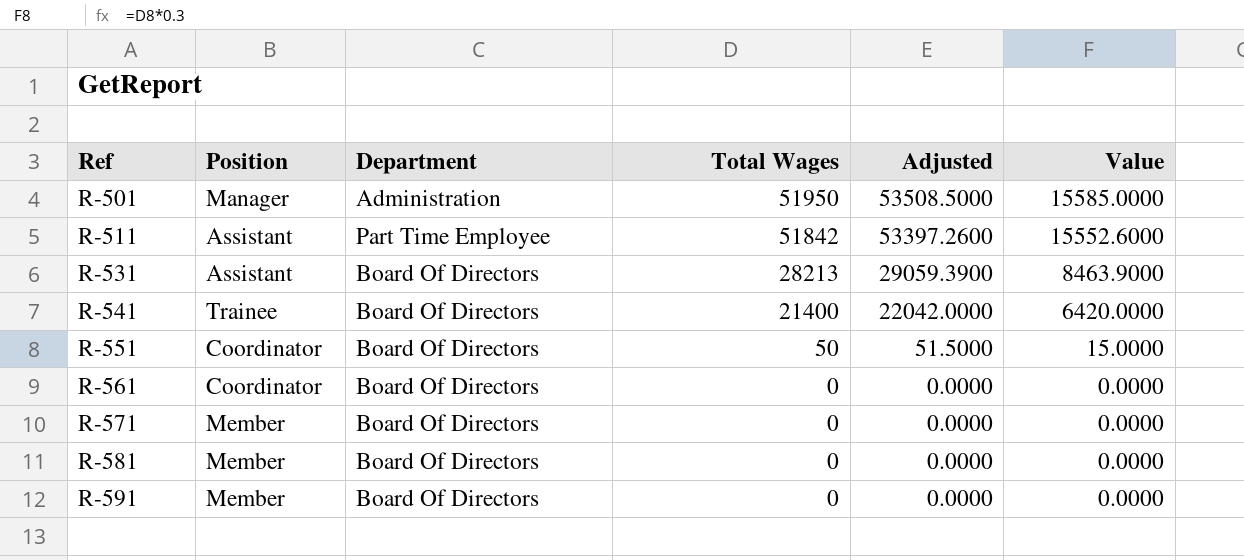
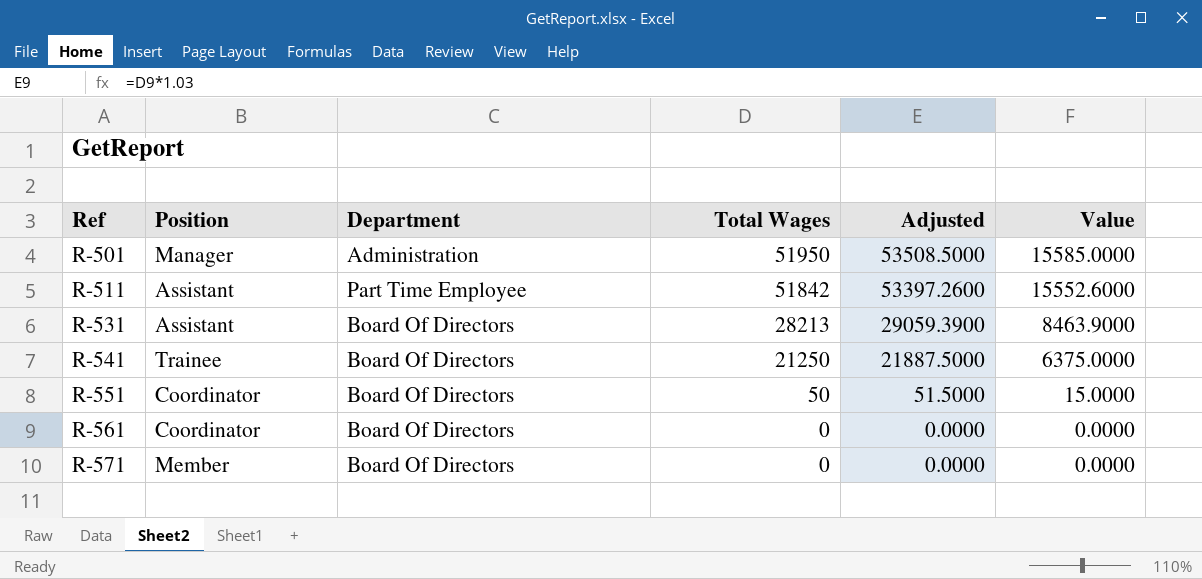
row R-581: Member | Board Of Directors | 0 | 0.0000 | 0.0000 -> none
row R-591: Member | Board Of Directors | 0 | 0.0000 | 0.0000 -> none
R-541 | Total Wages: 21400 -> 21250
R-541 | Adjusted: 22042.0000 -> 21887.5000
R-541 | Value: 6420.0000 -> 6375.0000

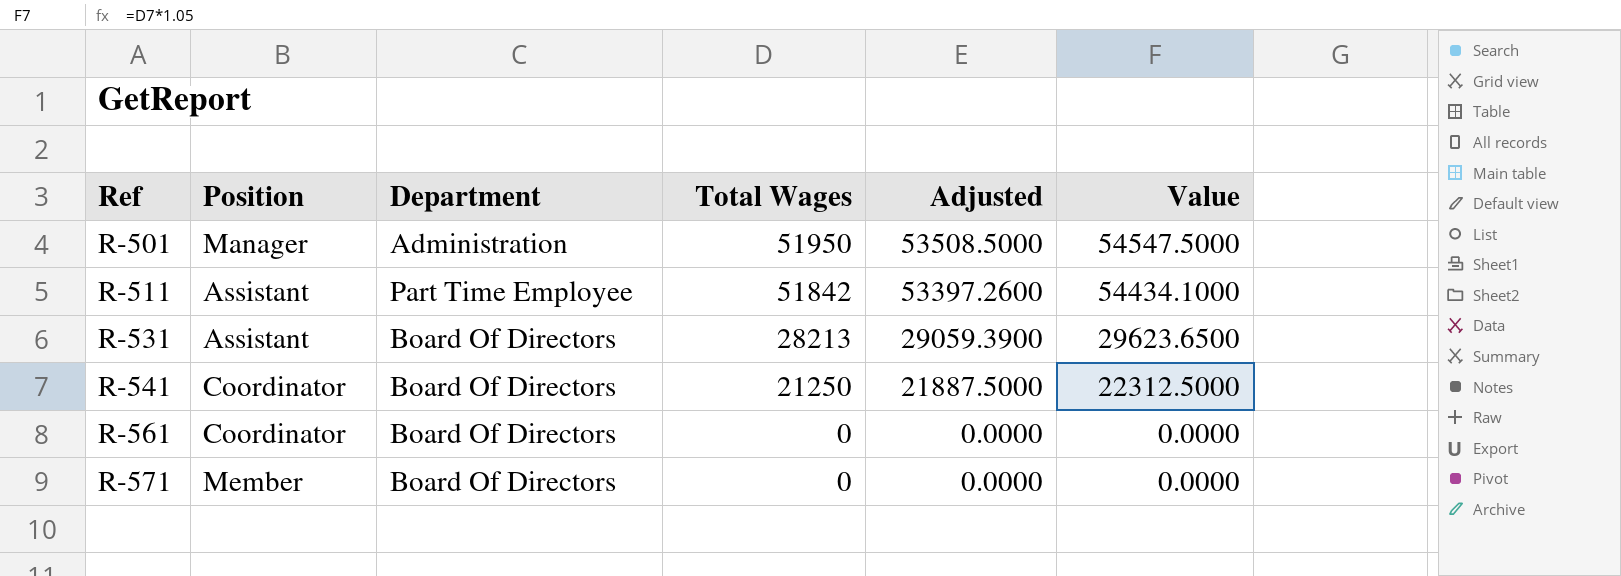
column Value | formula: [Total Wages] * 0.3 -> [Total Wages] * 1.05
row R-551: Coordinator | Board Of Directors | 50 | 51.5000 | 15.0000 -> none
R-541 | Position: Trainee -> Coordinator

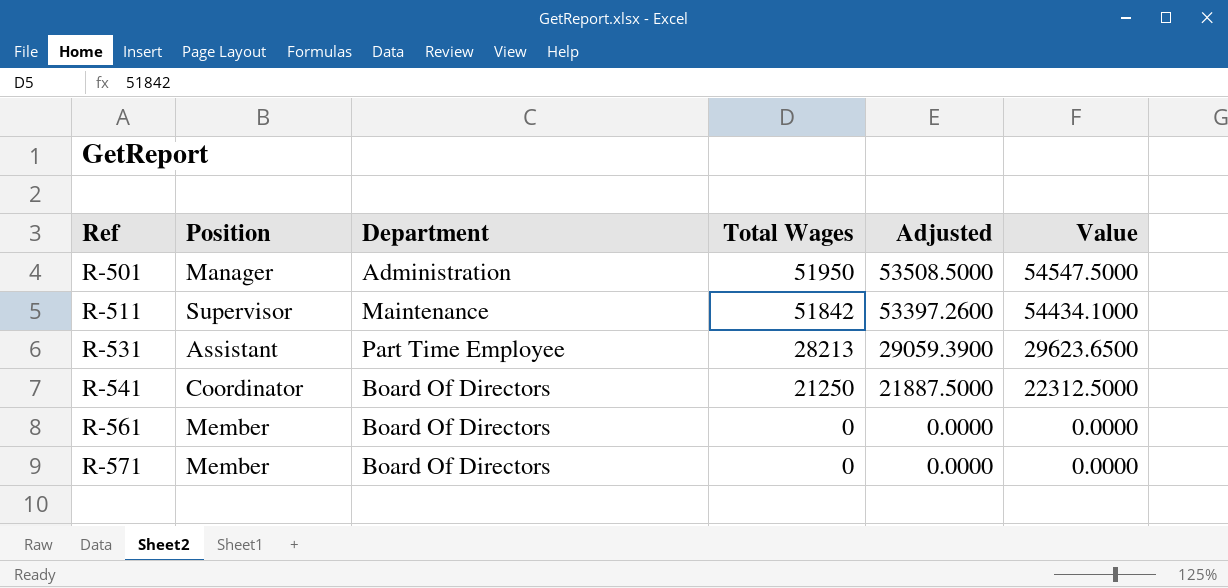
R-511 | Position: Assistant -> Supervisor
R-511 | Department: Part Time Employee -> Maintenance
R-531 | Department: Board Of Directors -> Part Time Employee
R-561 | Position: Coordinator -> Member

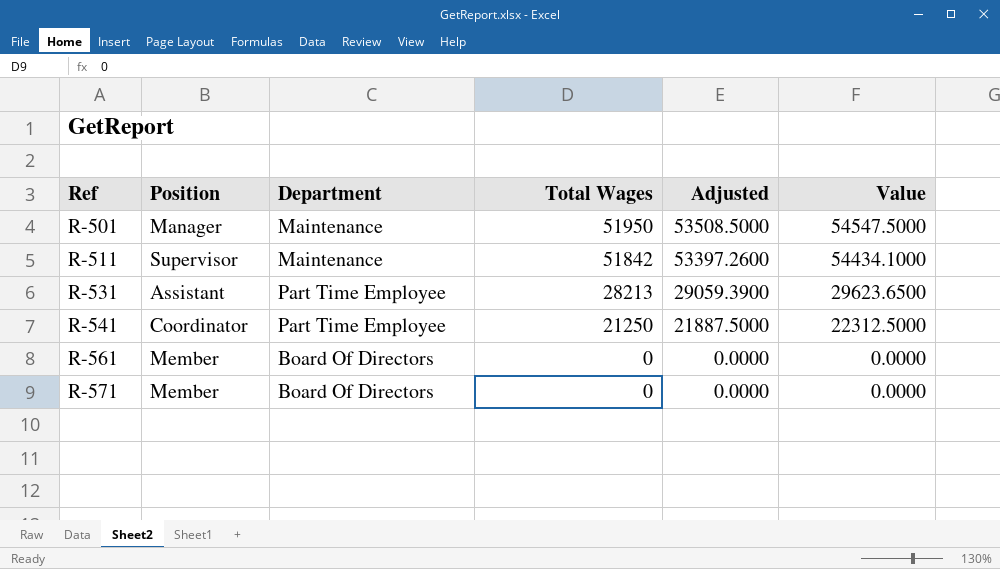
R-501 | Department: Administration -> Maintenance
R-541 | Department: Board Of Directors -> Part Time Employee

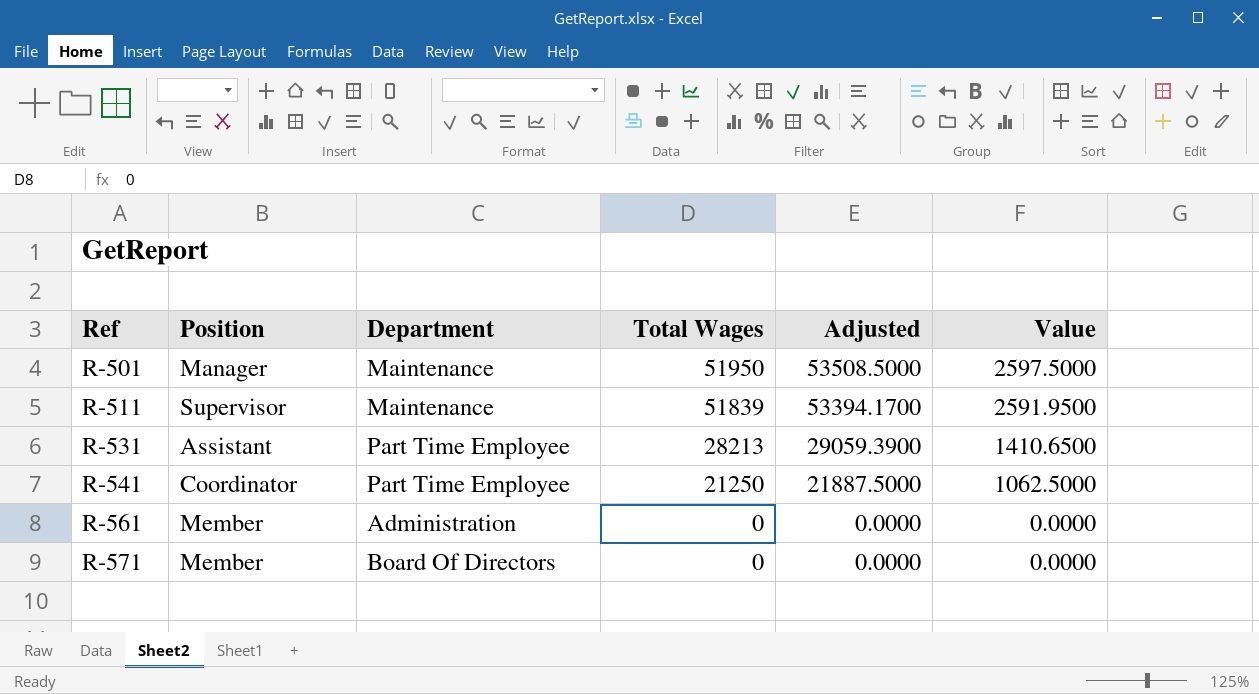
column Value | formula: [Total Wages] * 1.05 -> [Total Wages] * 0.05
R-511 | Total Wages: 51842 -> 51839
R-511 | Adjusted: 53397.2600 -> 53394.1700
R-561 | Department: Board Of Directors -> Administration

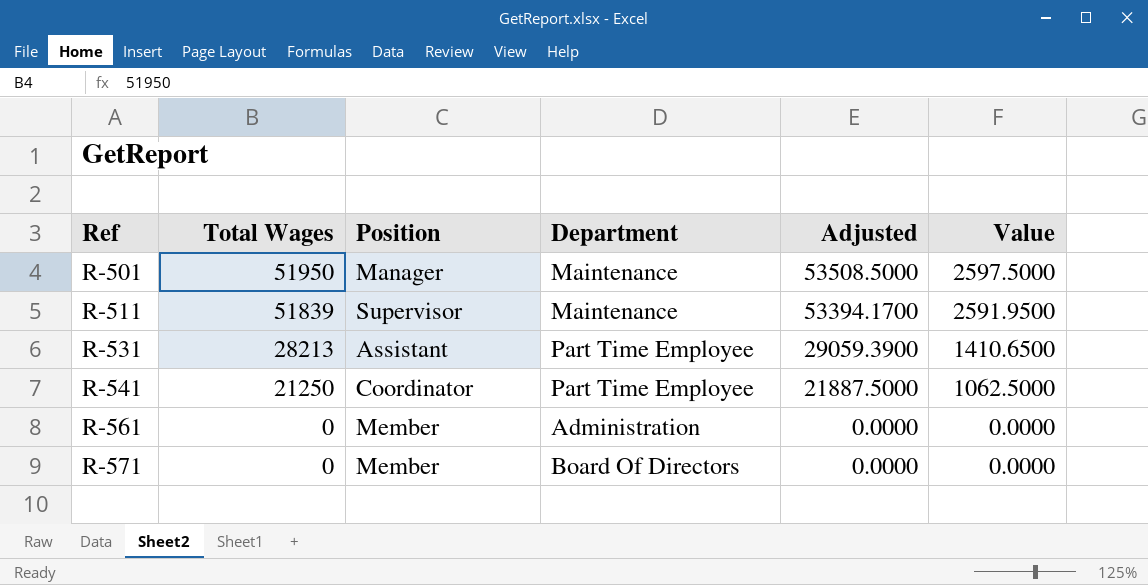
column Total Wages | position: 4 -> 2

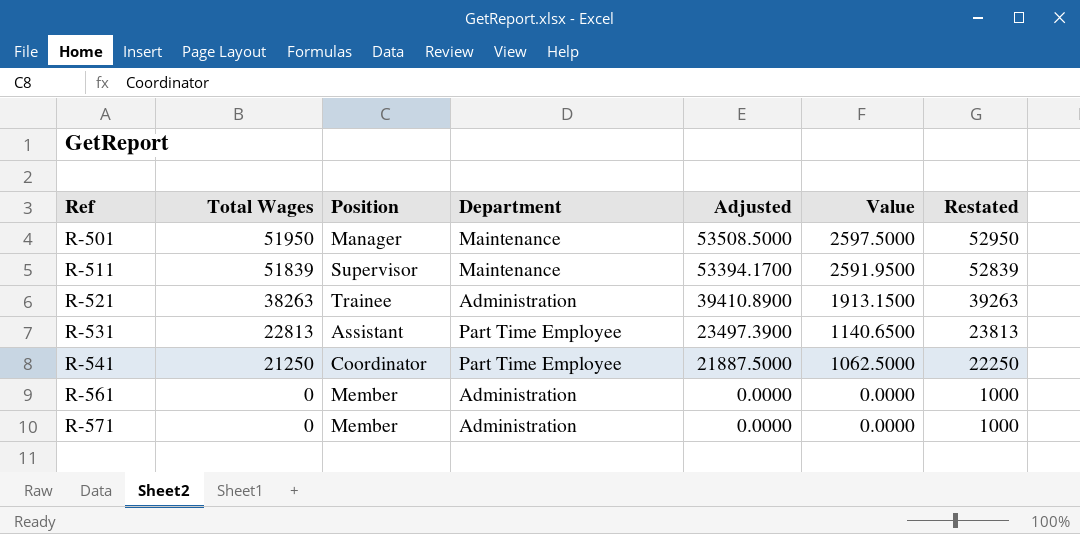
column Restated | formula: none -> [Total Wages] + 1000
row R-521: none -> 38263 | Trainee | Administration | 39410.8900 | 1913.1500 | 39263
R-531 | Total Wages: 28213 -> 22813
R-531 | Adjusted: 29059.3900 -> 23497.3900
R-531 | Value: 1410.6500 -> 1140.6500
R-571 | Department: Board Of Directors -> Administration

